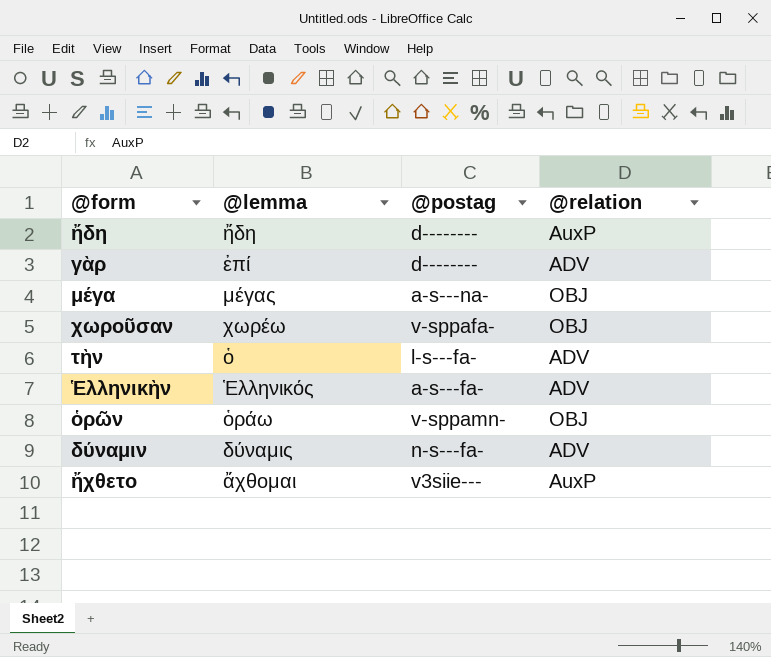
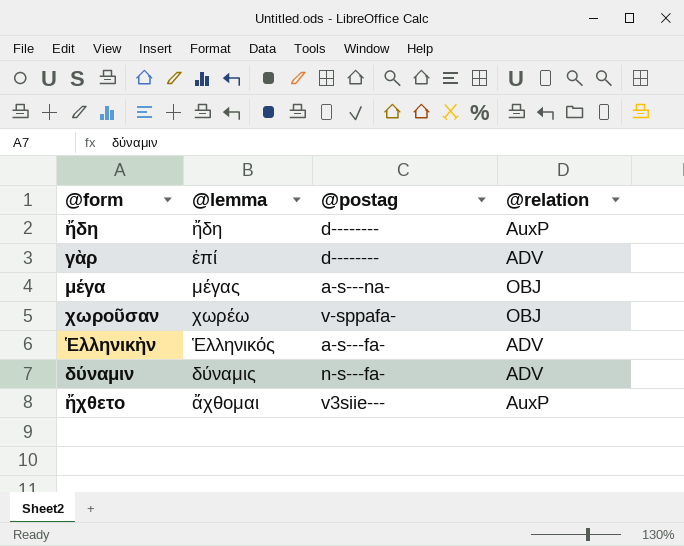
row τὴν: ὁ | l-s---fa- | ADV -> none
row ὁρῶν: ὁράω | v-sppamn- | OBJ -> none

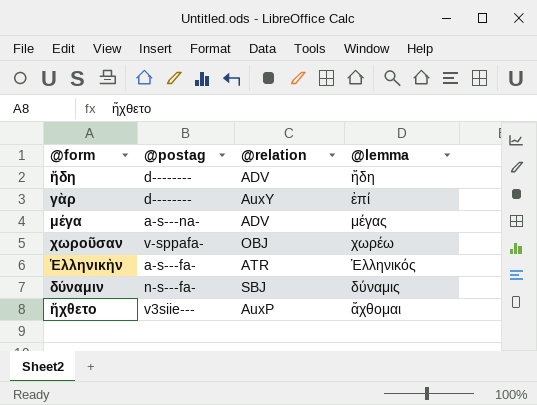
column @lemma | position: 2 -> 4
ἤδη | @relation: AuxP -> ADV
γὰρ | @relation: ADV -> AuxY
μέγα | @relation: OBJ -> ADV
Ἑλληνικὴν | @relation: ADV -> ATR
δύναμιν | @relation: ADV -> SBJ

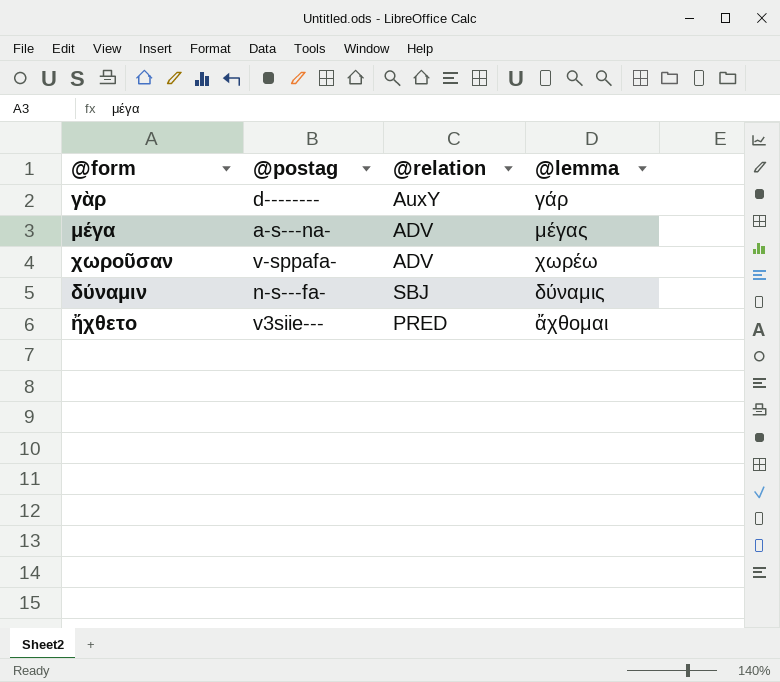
row ἤδη: d-------- | ADV | ἤδη -> none
row Ἑλληνικὴν: a-s---fa- | ATR | Ἑλληνικός -> none
γὰρ | @lemma: ἐπί -> γάρ
χωροῦσαν | @relation: OBJ -> ADV
ἤχθετο | @relation: AuxP -> PRED

